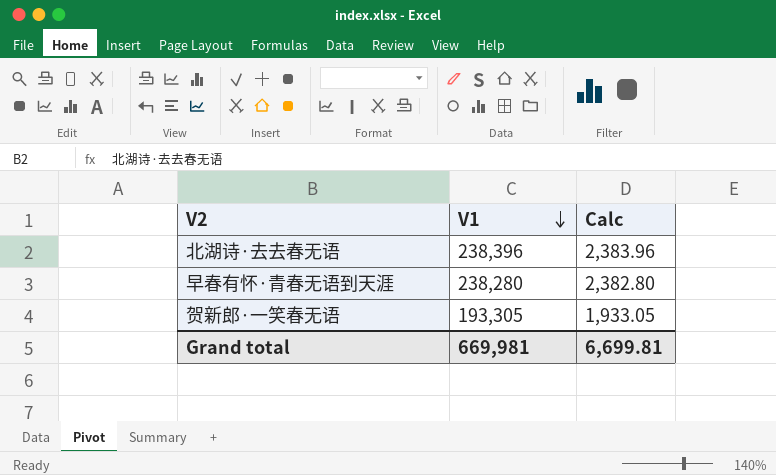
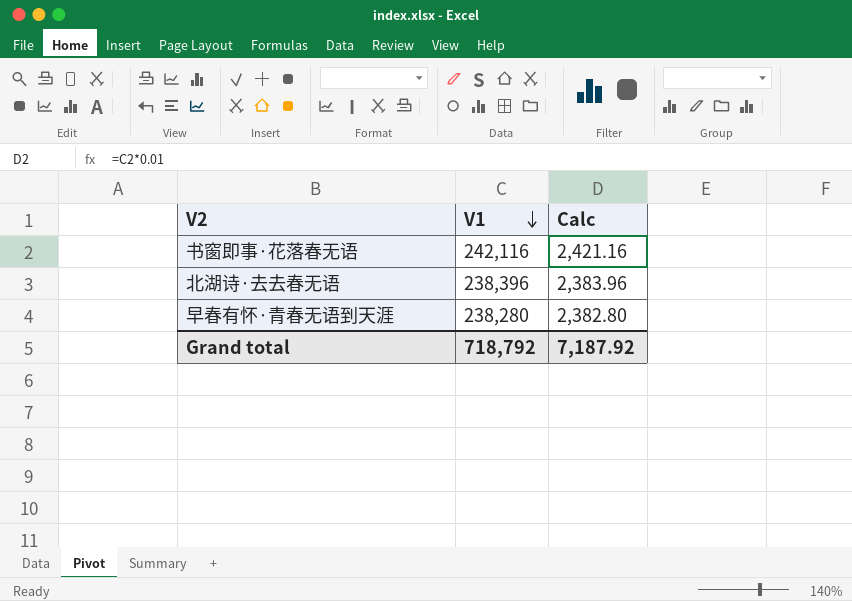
row 贺新郎·一笑春无语: 193,305 | 1,933.05 -> none
row 书窗即事·花落春无语: none -> 242,116 | 2,421.16
Grand total | V1: 669,981 -> 718,792
Grand total | Calc: 6,699.81 -> 7,187.92

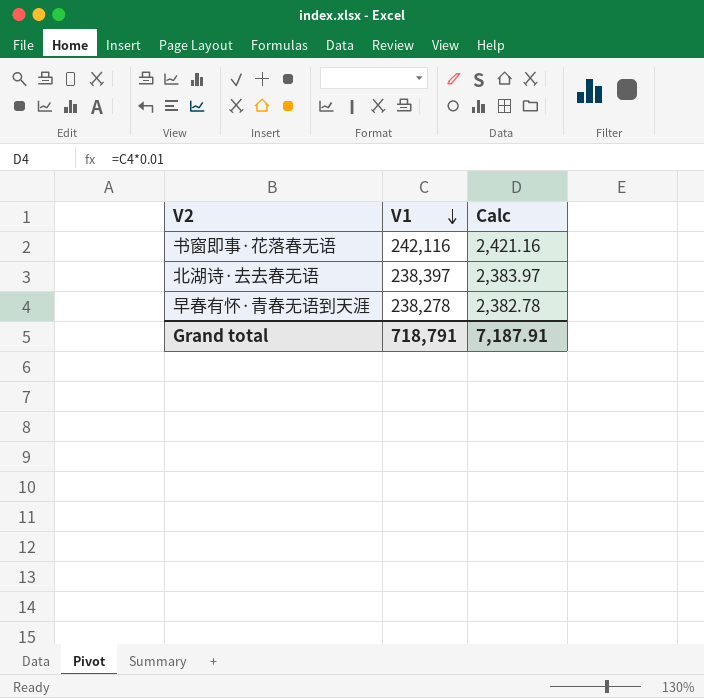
北湖诗·去去春无语 | V1: 238,396 -> 238,397
北湖诗·去去春无语 | Calc: 2,383.96 -> 2,383.97
早春有怀·青春无语到天涯 | V1: 238,280 -> 238,278
早春有怀·青春无语到天涯 | Calc: 2,382.80 -> 2,382.78
Grand total | V1: 718,792 -> 718,791
Grand total | Calc: 7,187.92 -> 7,187.91

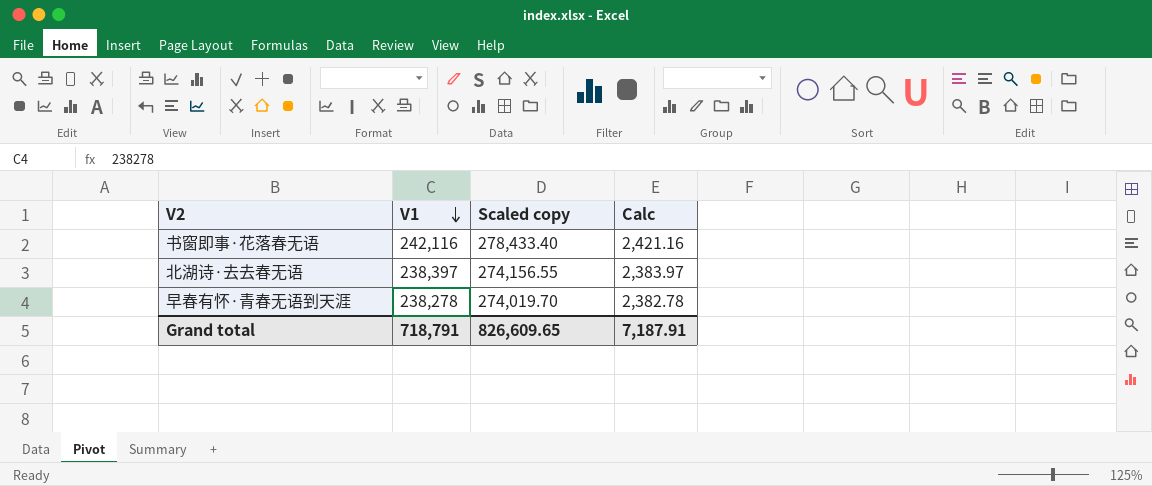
column Scaled copy | formula: none -> [V1] * 1.15

